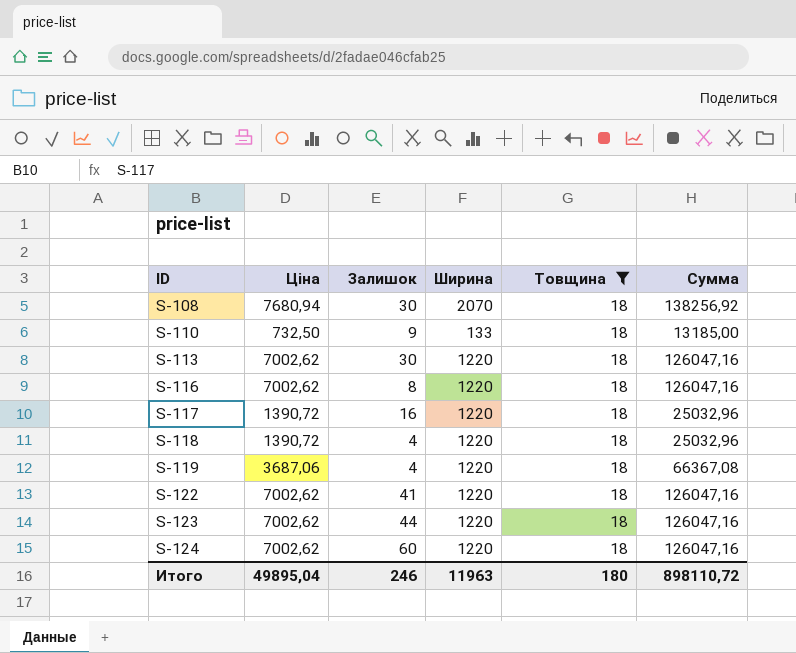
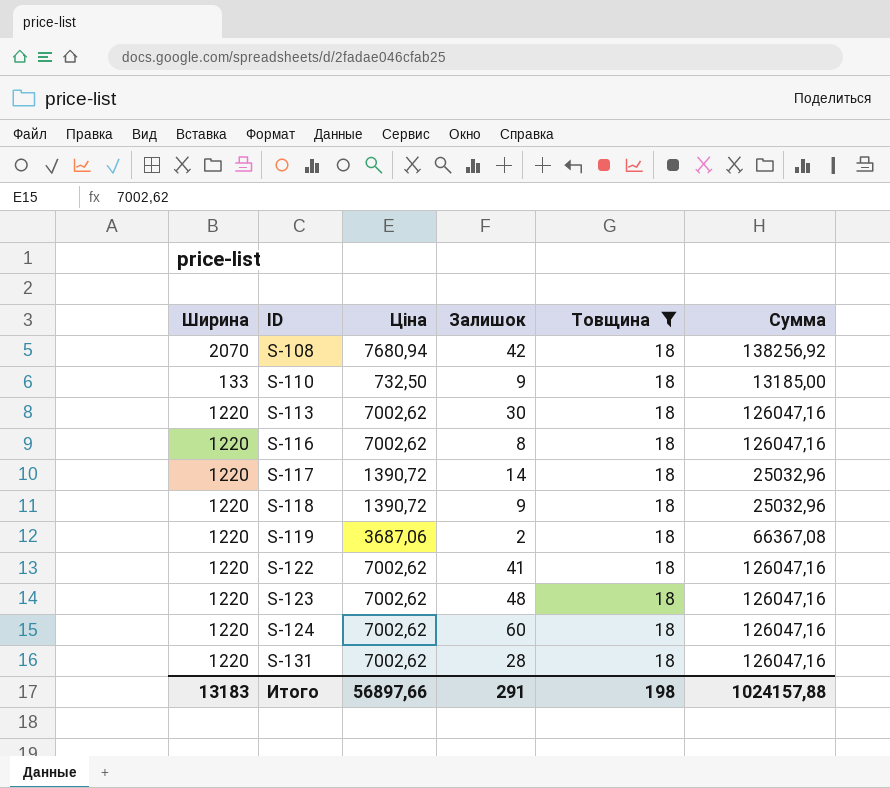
column Ширина | position: 4 -> 1
S-108 | Залишок: 30 -> 42
S-117 | Залишок: 16 -> 14
S-118 | Залишок: 4 -> 9
S-119 | Залишок: 4 -> 2
S-123 | Залишок: 44 -> 48
row S-131: none -> 1220 | 7002,62 | 28 | 18 | 126047,16
Итого | Ширина: 11963 -> 13183
Итого | Ціна: 49895,04 -> 56897,66
Итого | Залишок: 246 -> 291
Итого | Товщина: 180 -> 198
Итого | Сумма: 898110,72 -> 1024157,88

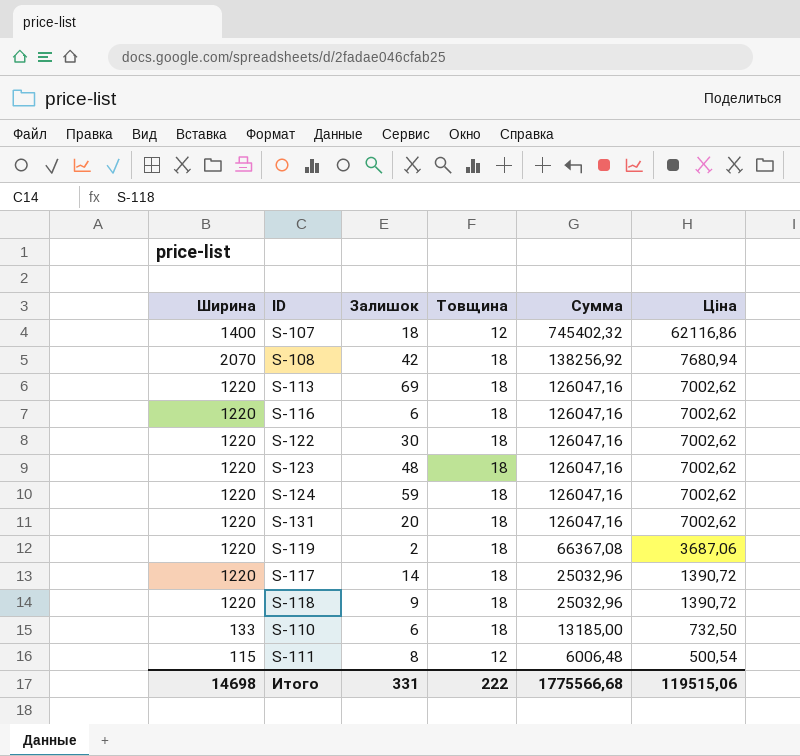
filter: Товщина = 18 -> none
row order: ID ascending -> Сумма descending
column Ціна | position: 3 -> 6
S-113 | Залишок: 30 -> 69
S-116 | Залишок: 8 -> 6
S-122 | Залишок: 41 -> 30
S-124 | Залишок: 60 -> 59
S-131 | Залишок: 28 -> 20
S-110 | Залишок: 9 -> 6
Итого | Ширина: 13183 -> 14698
Итого | Залишок: 291 -> 331
Итого | Товщина: 198 -> 222
Итого | Сумма: 1024157,88 -> 1775566,68
Итого | Ціна: 56897,66 -> 119515,06

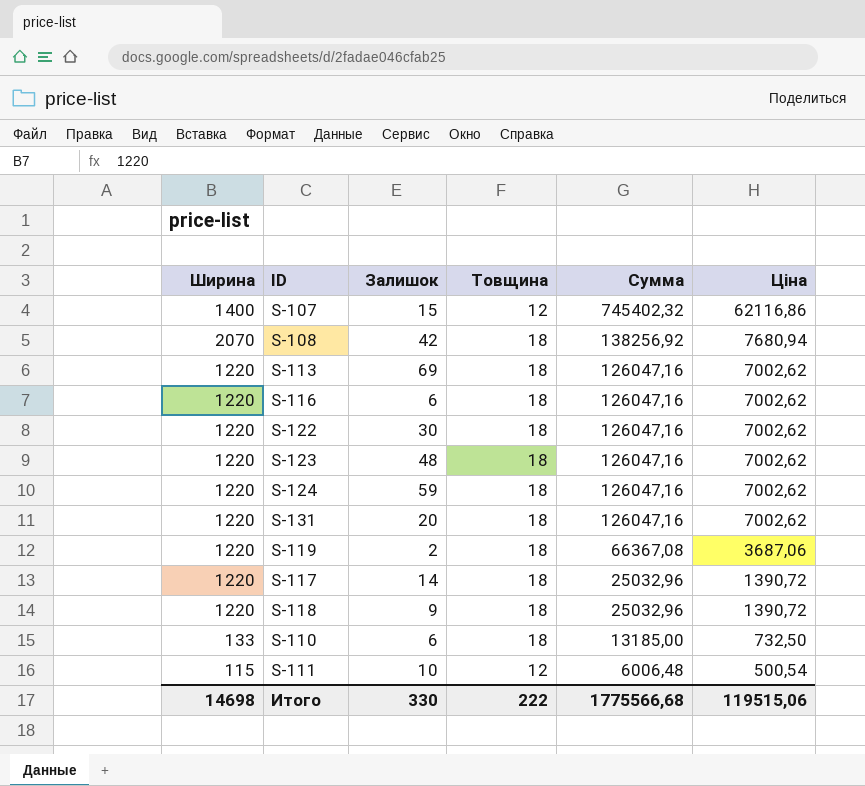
S-107 | Залишок: 18 -> 15
S-111 | Залишок: 8 -> 10
Итого | Залишок: 331 -> 330

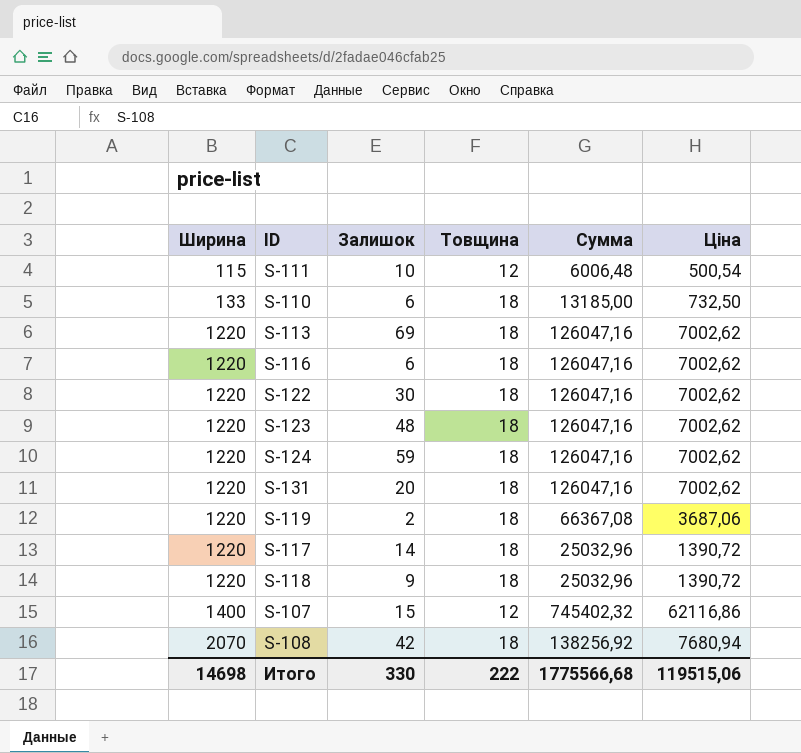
row order: Сумма descending -> Ширина ascending

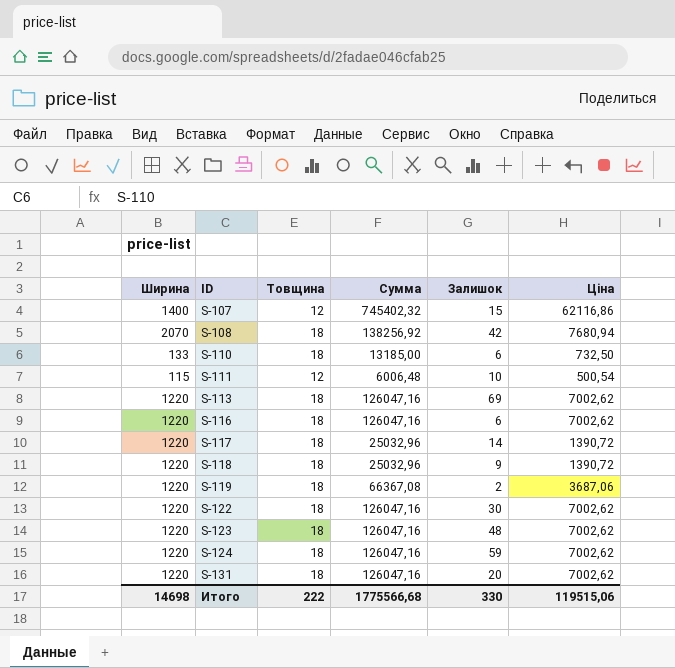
row order: Ширина ascending -> ID ascending
column Залишок | position: 3 -> 5

